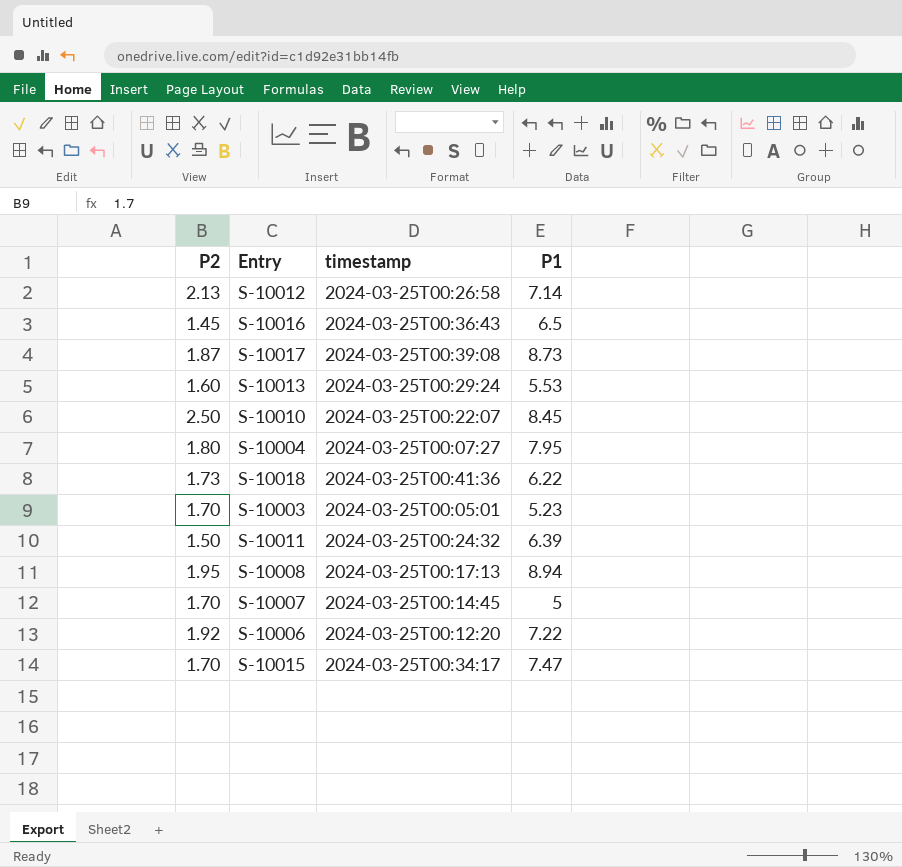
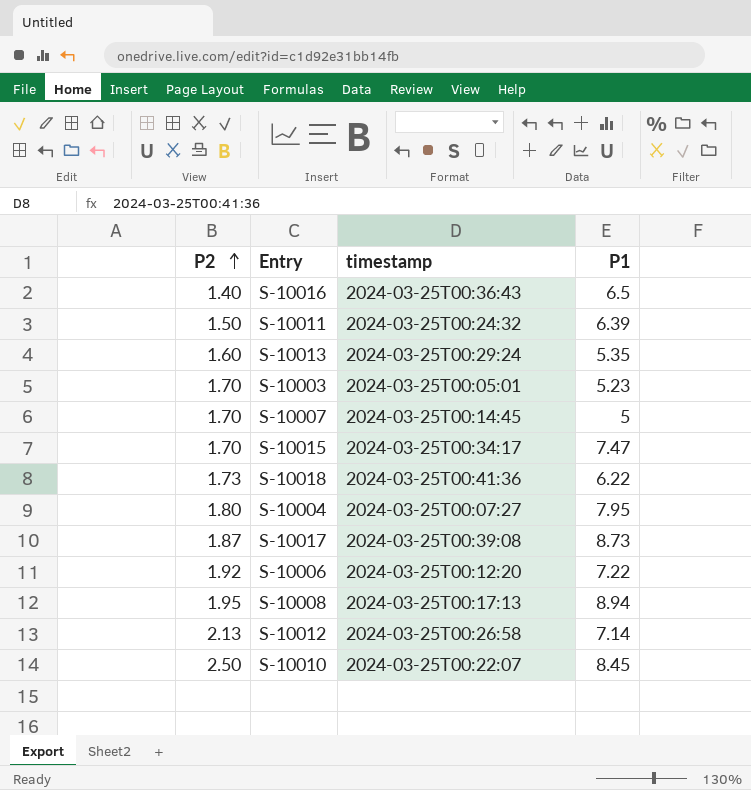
row order: none -> P2 ascending
S-10016 | P2: 1.45 -> 1.40
S-10013 | P1: 5.53 -> 5.35

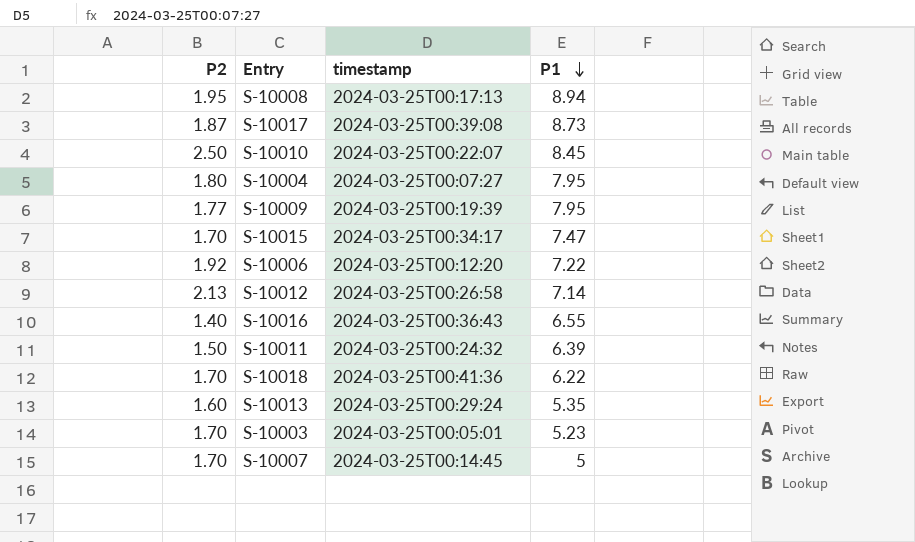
row order: P2 ascending -> P1 descending
row S-10009: none -> 1.77 | 2024-03-25T00:19:39 | 7.95
S-10016 | P1: 6.5 -> 6.55
S-10018 | P2: 1.73 -> 1.70

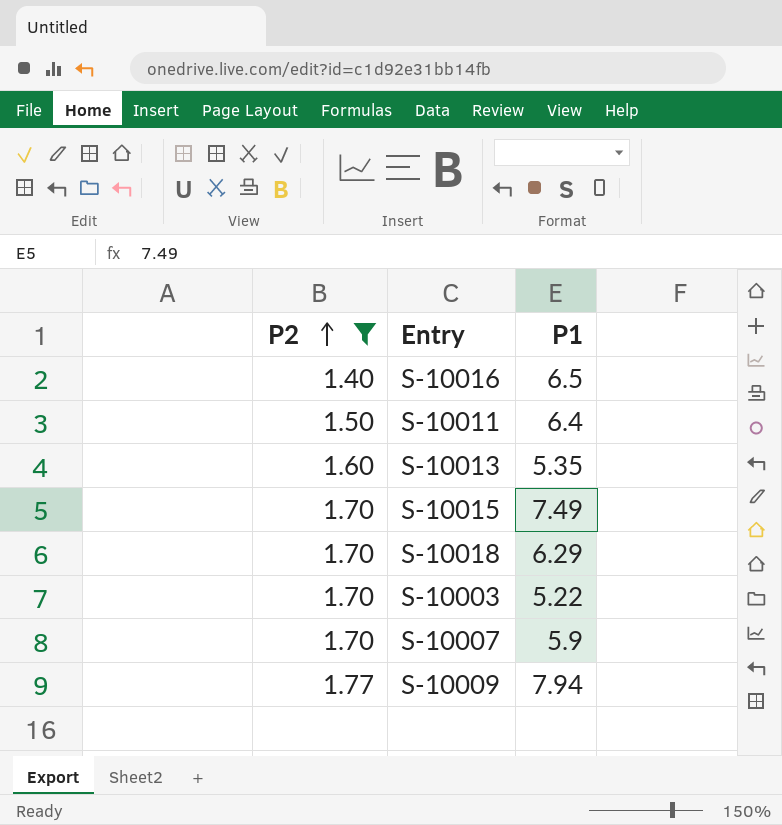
filter: none -> P2 <= 1.77
row order: P1 descending -> P2 ascending
column timestamp | position: 3 -> none
S-10016 | P1: 6.55 -> 6.5
S-10011 | P1: 6.39 -> 6.4
S-10015 | P1: 7.47 -> 7.49
S-10018 | P1: 6.22 -> 6.29
S-10003 | P1: 5.23 -> 5.22
S-10007 | P1: 5 -> 5.9
S-10009 | P1: 7.95 -> 7.94

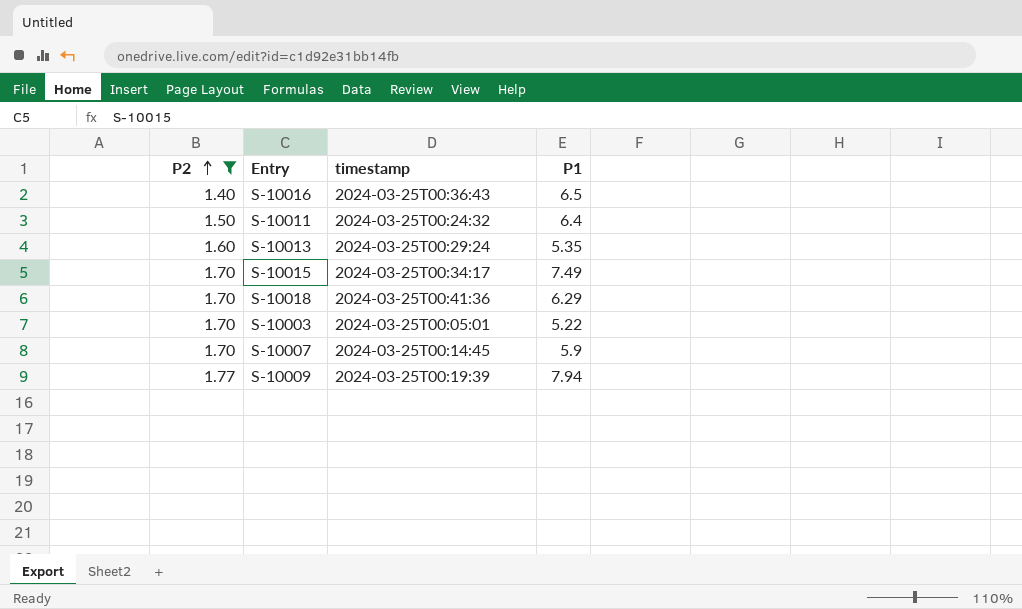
column timestamp | position: none -> 3

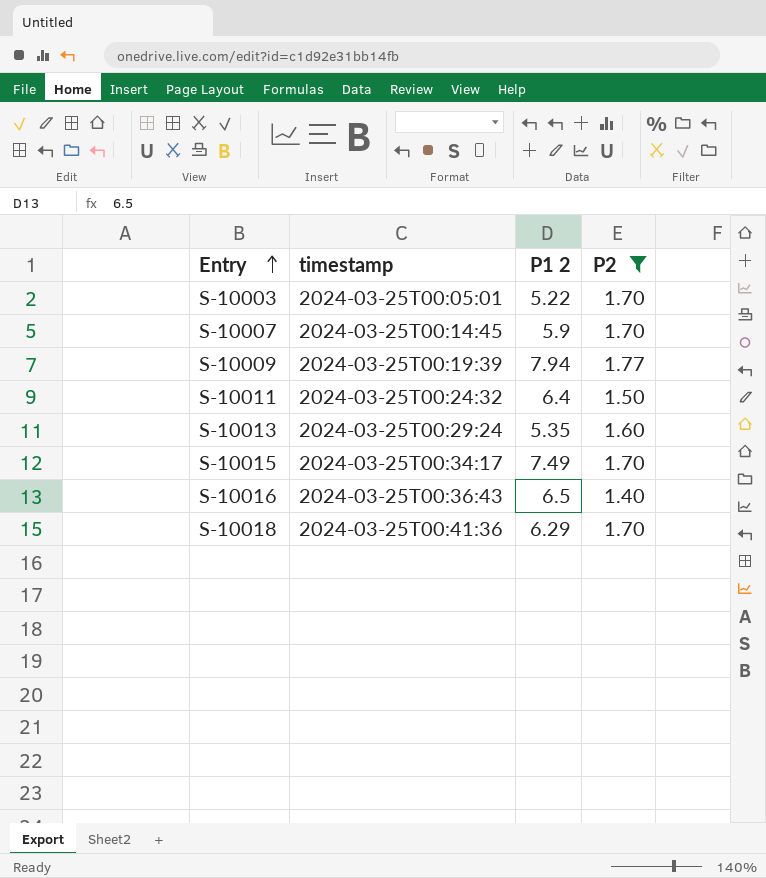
row order: P2 ascending -> Entry ascending
column name: P1 -> P1 2
column P2 | position: 1 -> 4

